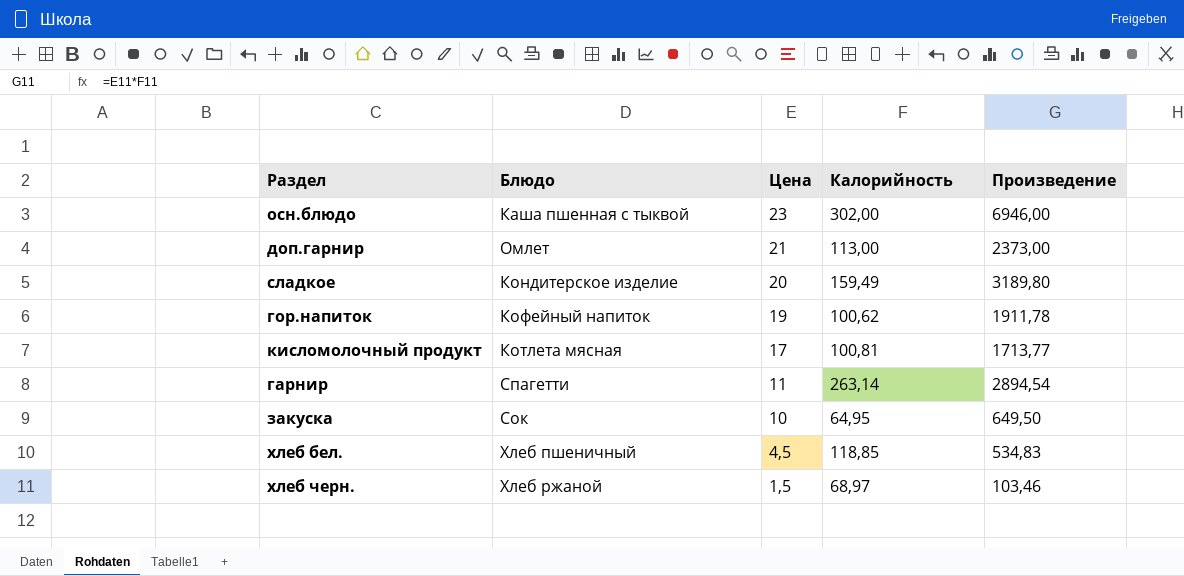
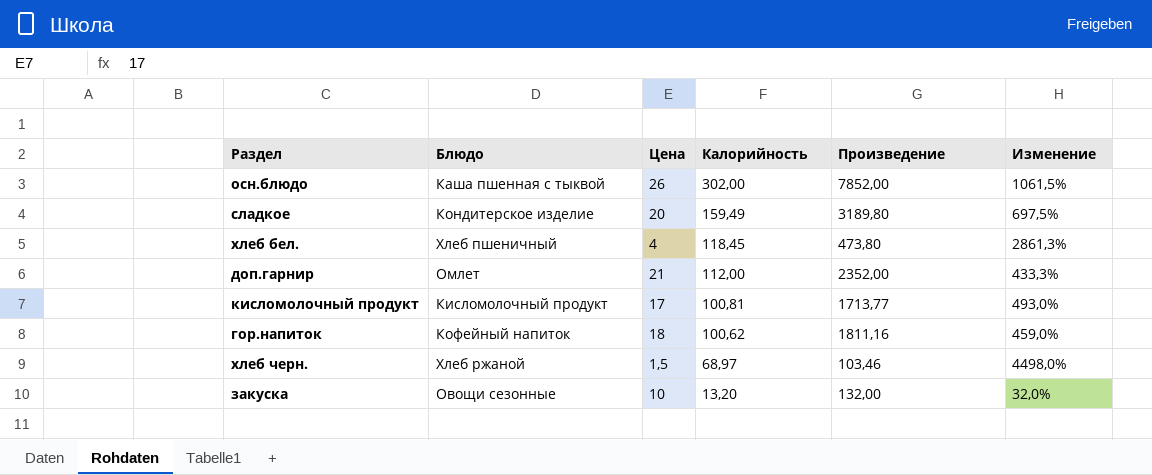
row order: Цена descending -> Калорийность descending
column Изменение | formula: none -> ([Калорийность] - [Цена]) / [Цена]
row гарнир: Спагетти | 11 | 263,14 | 2894,54 -> none
осн.блюдо | Цена: 23 -> 26
осн.блюдо | Произведение: 6946,00 -> 7852,00
хлеб бел. | Цена: 4,5 -> 4
хлеб бел. | Калорийность: 118,85 -> 118,45
хлеб бел. | Произведение: 534,83 -> 473,80
доп.гарнир | Калорийность: 113,00 -> 112,00
доп.гарнир | Произведение: 2373,00 -> 2352,00
кисломолочный продукт | Блюдо: Котлета мясная -> Кисломолочный продукт
гор.напиток | Цена: 19 -> 18
гор.напиток | Произведение: 1911,78 -> 1811,16
закуска | Блюдо: Сок -> Овощи сезонные
закуска | Калорийность: 64,95 -> 13,20
закуска | Произведение: 649,50 -> 132,00

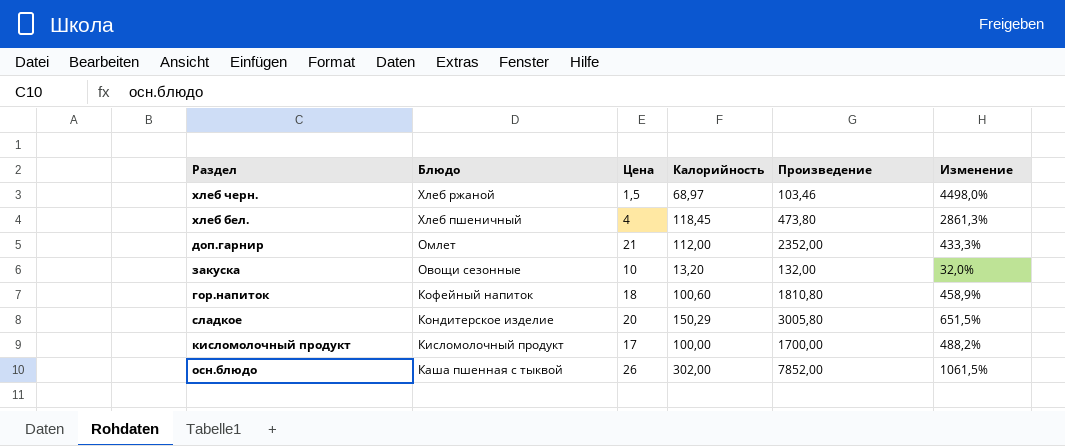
row order: Калорийность descending -> Блюдо descending
гор.напиток | Калорийность: 100,62 -> 100,60
гор.напиток | Произведение: 1811,16 -> 1810,80
гор.напиток | Изменение: 459,0% -> 458,9%
сладкое | Калорийность: 159,49 -> 150,29
сладкое | Произведение: 3189,80 -> 3005,80
сладкое | Изменение: 697,5% -> 651,5%
кисломолочный продукт | Калорийность: 100,81 -> 100,00
кисломолочный продукт | Произведение: 1713,77 -> 1700,00
кисломолочный продукт | Изменение: 493,0% -> 488,2%

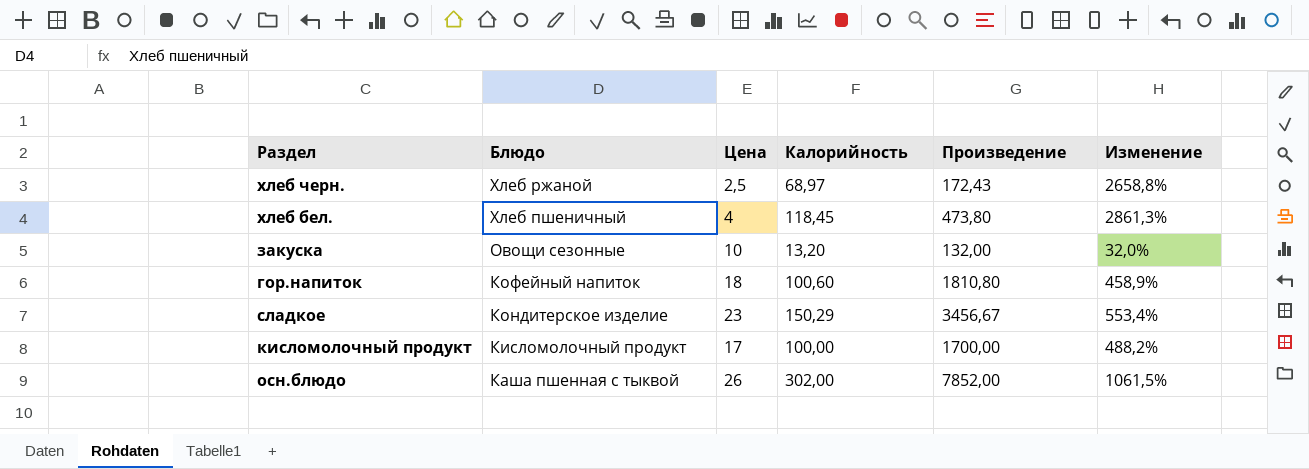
row доп.гарнир: Омлет | 21 | 112,00 | 2352,00 | 433,3% -> none
хлеб черн. | Цена: 1,5 -> 2,5
хлеб черн. | Произведение: 103,46 -> 172,43
хлеб черн. | Изменение: 4498,0% -> 2658,8%
сладкое | Цена: 20 -> 23
сладкое | Произведение: 3005,80 -> 3456,67
сладкое | Изменение: 651,5% -> 553,4%

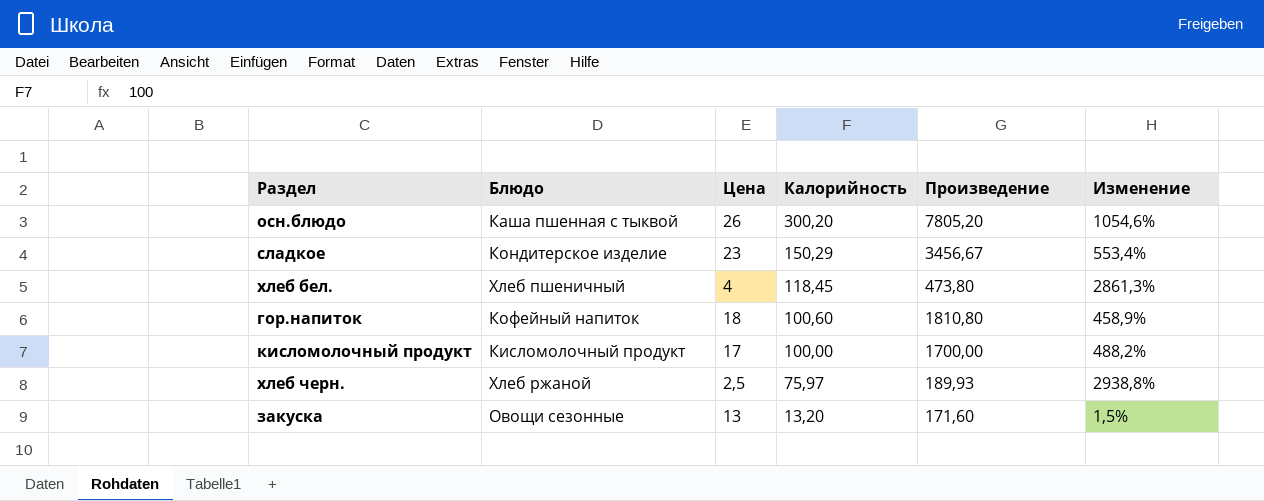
row order: Блюдо descending -> Калорийность descending
осн.блюдо | Калорийность: 302,00 -> 300,20
осн.блюдо | Произведение: 7852,00 -> 7805,20
осн.блюдо | Изменение: 1061,5% -> 1054,6%
хлеб черн. | Калорийность: 68,97 -> 75,97
хлеб черн. | Произведение: 172,43 -> 189,93
хлеб черн. | Изменение: 2658,8% -> 2938,8%
закуска | Цена: 10 -> 13
закуска | Произведение: 132,00 -> 171,60
закуска | Изменение: 32,0% -> 1,5%

